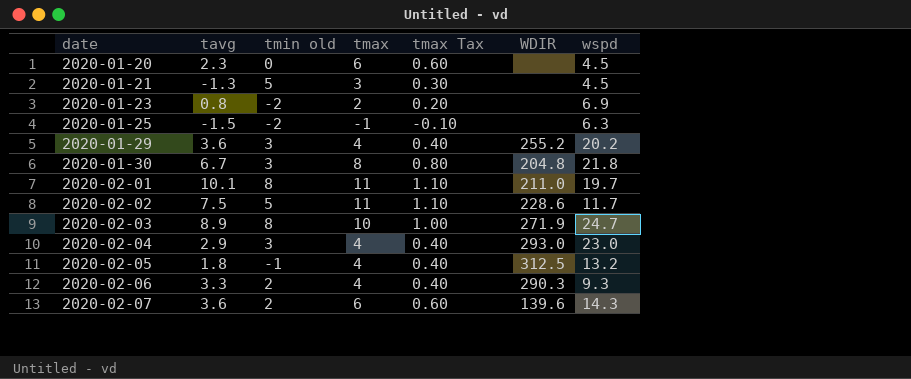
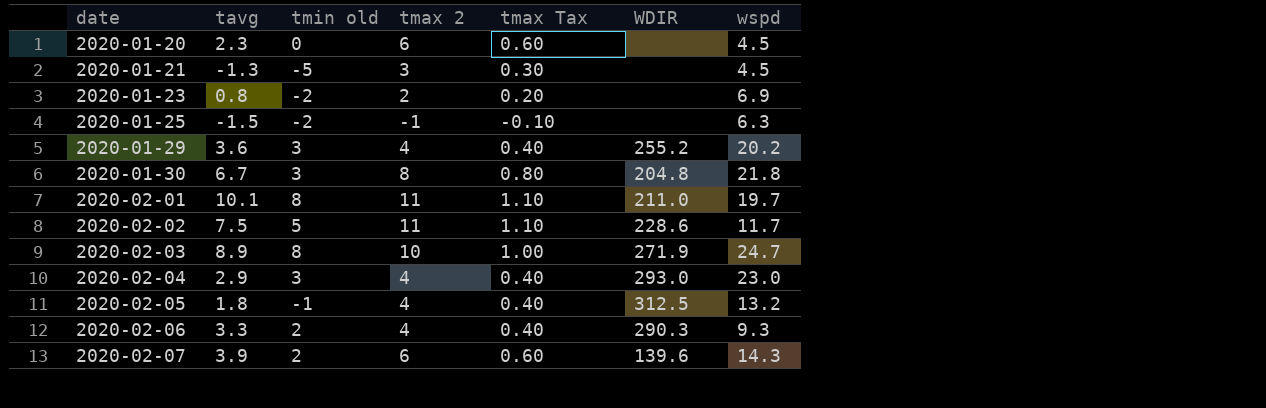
column name: tmax -> tmax 2
2020-01-21 | tmin old: 5 -> -5
2020-02-07 | tavg: 3.6 -> 3.9

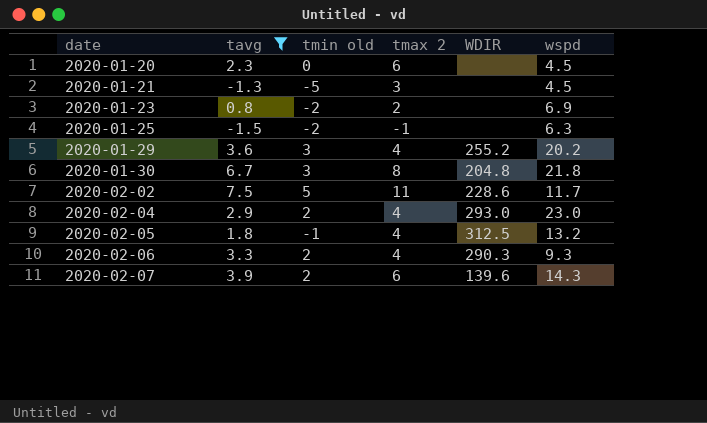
filter: none -> tavg <= 7.5
column tmax Tax | formula: [tmax 2] * 0.1 -> none
2020-02-04 | tmin old: 3 -> 2

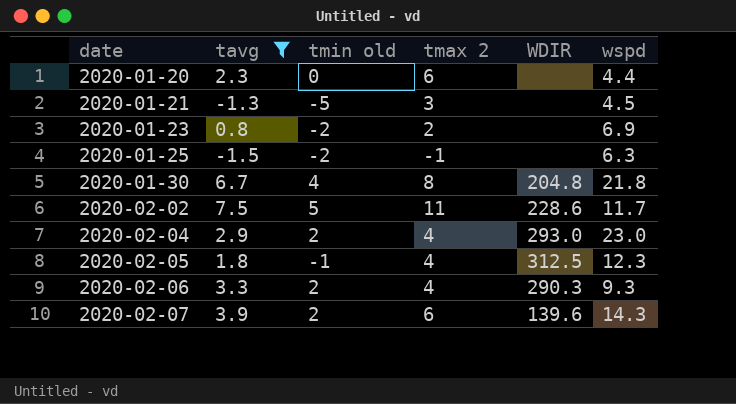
row 2020-01-29: 3.6 | 3 | 4 | 255.2 | 20.2 -> none
2020-01-20 | wspd: 4.5 -> 4.4
2020-01-30 | tmin old: 3 -> 4
2020-02-05 | wspd: 13.2 -> 12.3

